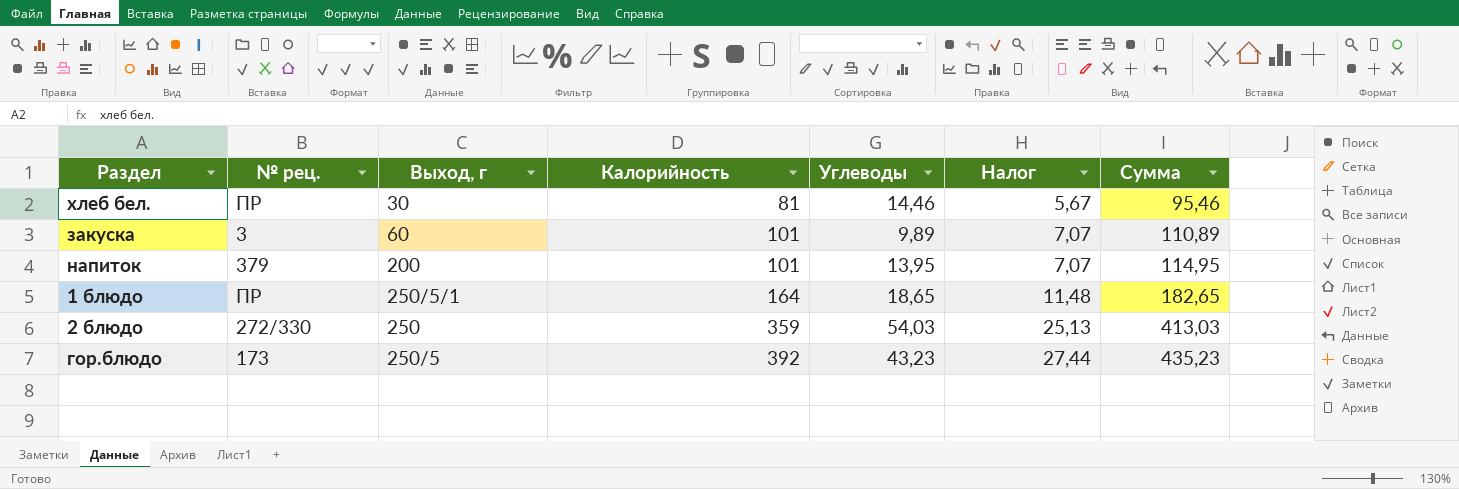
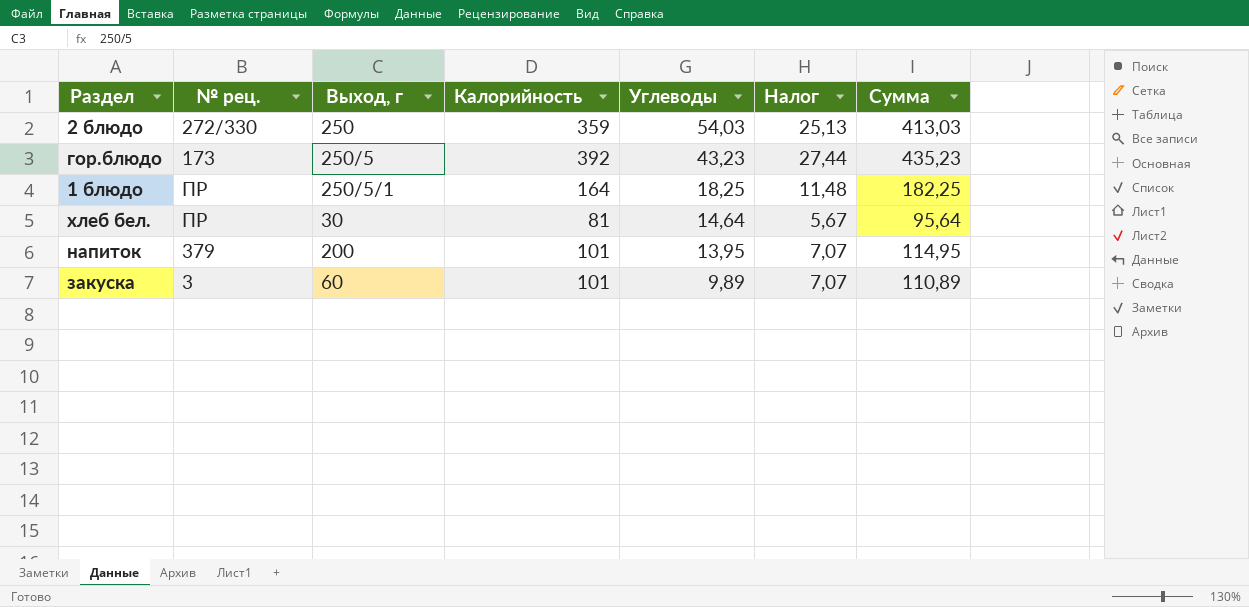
row order: Калорийность ascending -> Углеводы descending
1 блюдо | Углеводы: 18,65 -> 18,25
1 блюдо | Сумма: 182,65 -> 182,25
хлеб бел. | Углеводы: 14,46 -> 14,64
хлеб бел. | Сумма: 95,46 -> 95,64

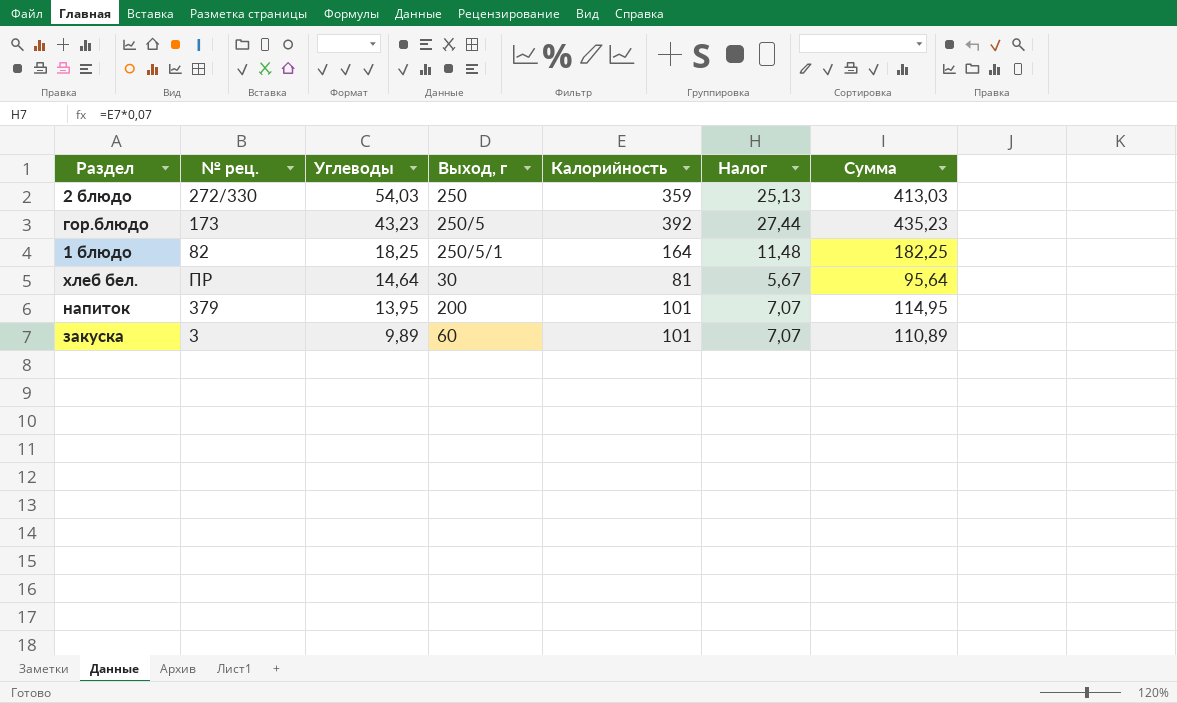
column Углеводы | position: 5 -> 3
1 блюдо | № рец.: ПР -> 82

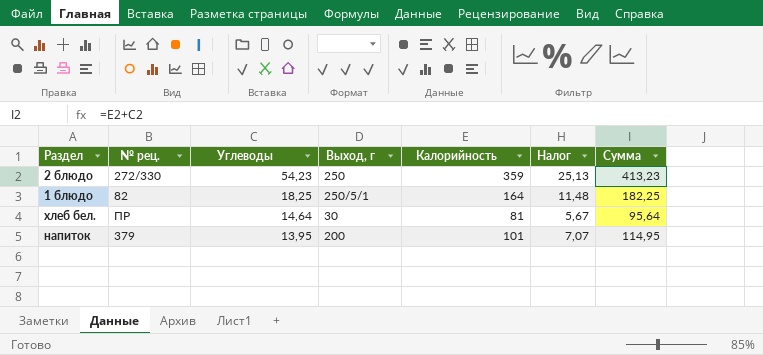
row гор.блюдо: 173 | 43,23 | 250/5 | 392 | 27,44 | 435,23 -> none
row закуска: 3 | 9,89 | 60 | 101 | 7,07 | 110,89 -> none
2 блюдо | Углеводы: 54,03 -> 54,23
2 блюдо | Сумма: 413,03 -> 413,23

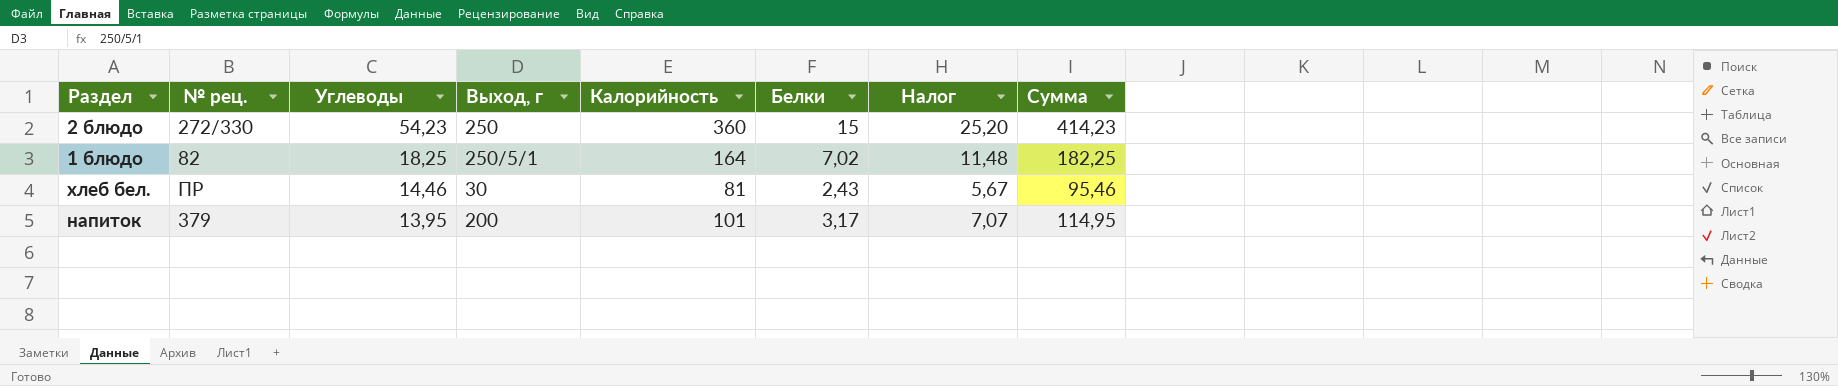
column Белки | position: none -> 6
2 блюдо | Калорийность: 359 -> 360
2 блюдо | Налог: 25,13 -> 25,20
2 блюдо | Сумма: 413,23 -> 414,23
хлеб бел. | Углеводы: 14,64 -> 14,46
хлеб бел. | Сумма: 95,64 -> 95,46

